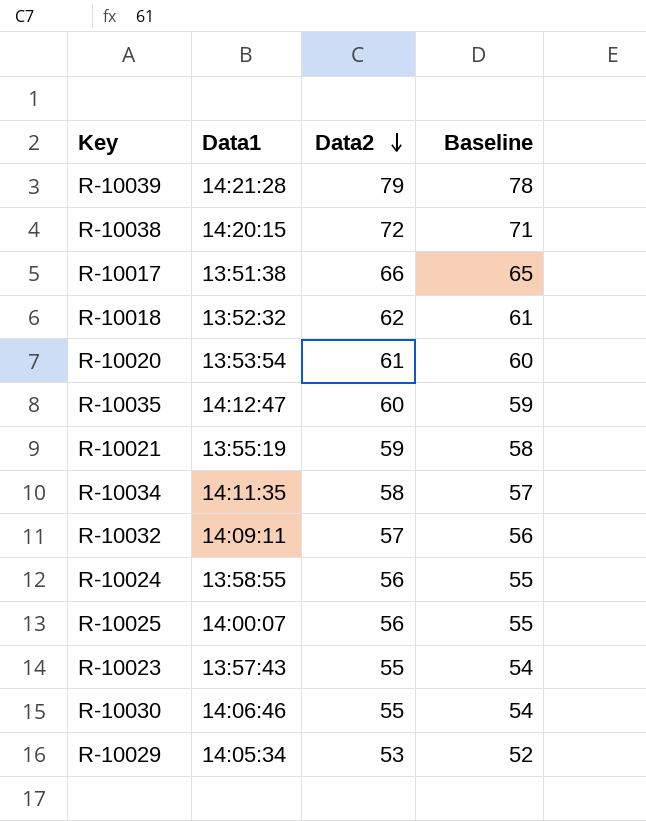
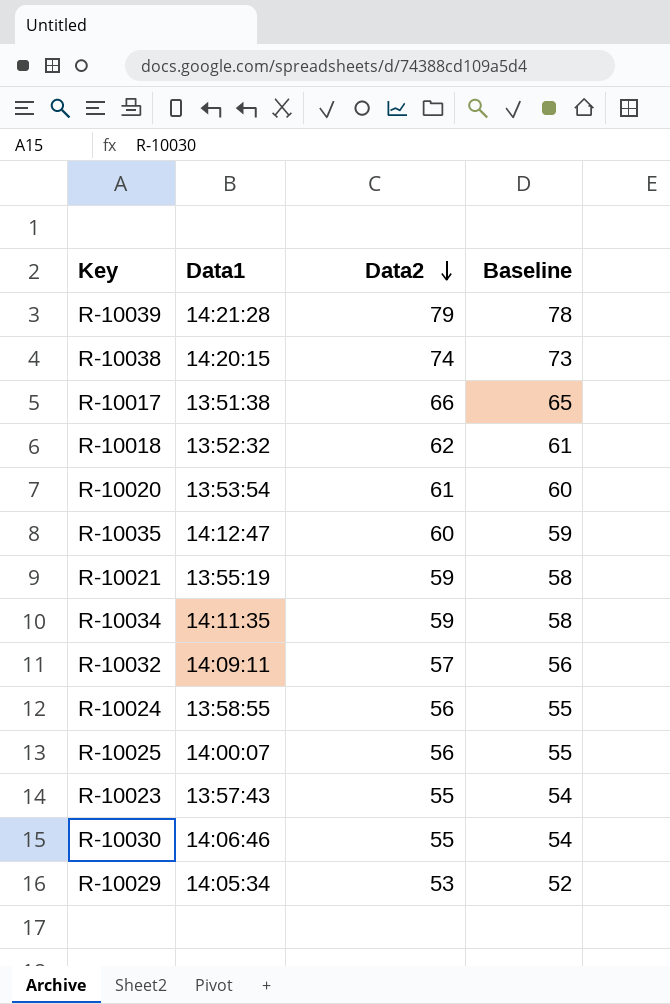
R-10038 | Data2: 72 -> 74
R-10038 | Baseline: 71 -> 73
R-10034 | Data2: 58 -> 59
R-10034 | Baseline: 57 -> 58

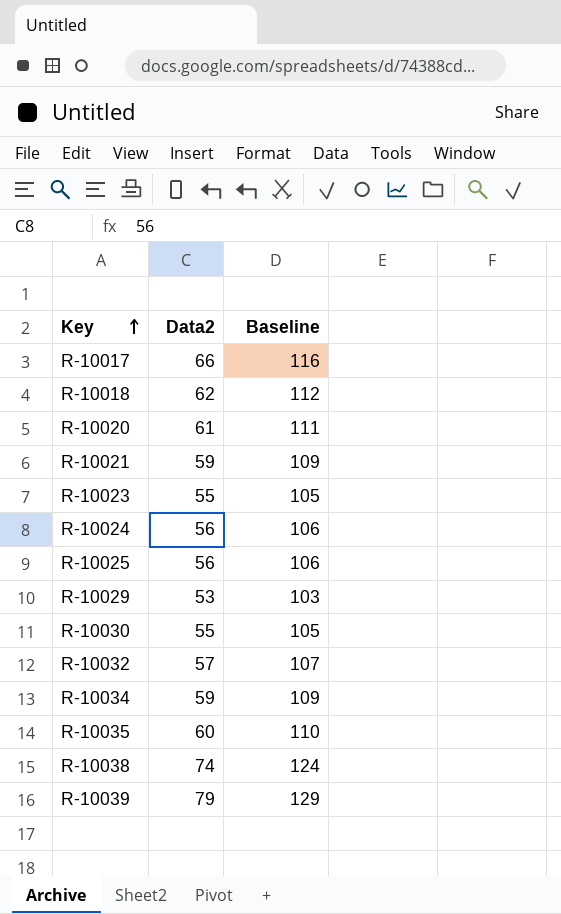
row order: Data2 descending -> Key ascending
column Data1 | position: 2 -> none
column Baseline | formula: [Data2] - 1 -> [Data2] + 50

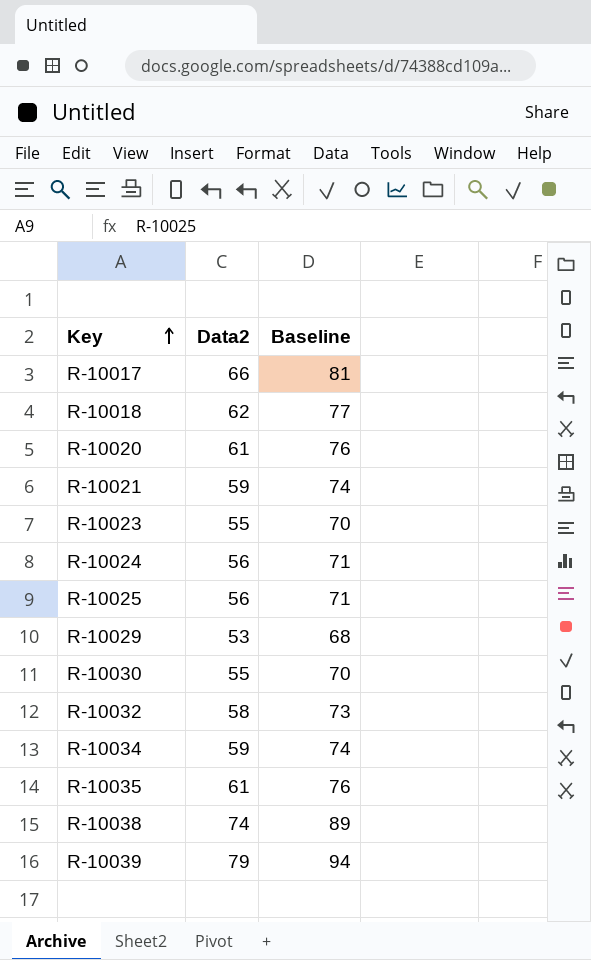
column Baseline | formula: [Data2] + 50 -> [Data2] + 15
R-10032 | Data2: 57 -> 58
R-10035 | Data2: 60 -> 61

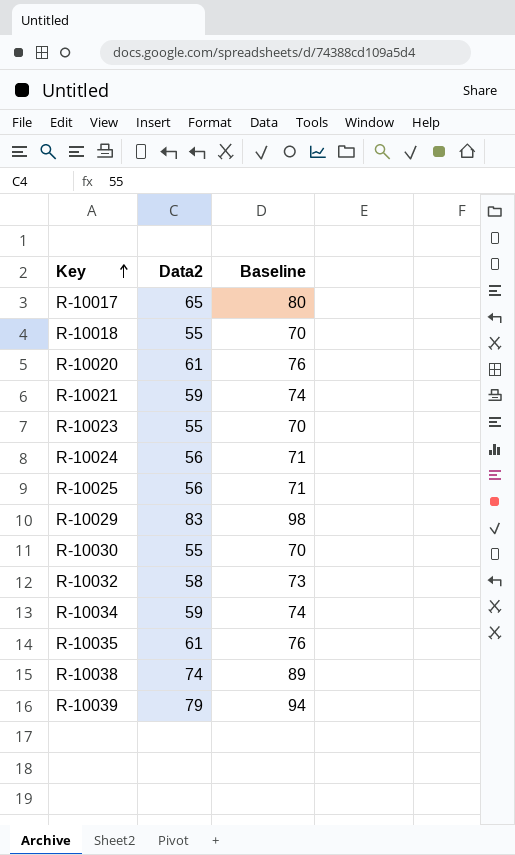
R-10017 | Data2: 66 -> 65
R-10017 | Baseline: 81 -> 80
R-10018 | Data2: 62 -> 55
R-10018 | Baseline: 77 -> 70
R-10029 | Data2: 53 -> 83
R-10029 | Baseline: 68 -> 98

